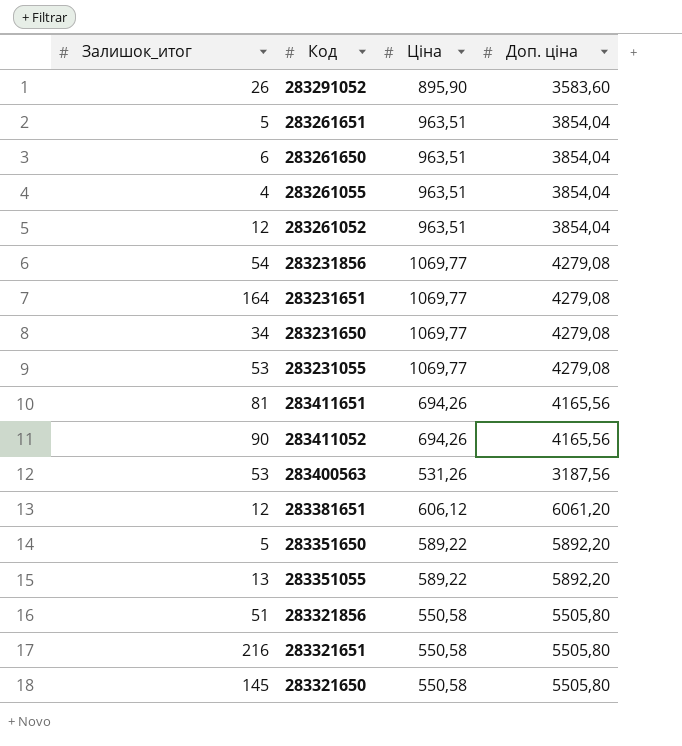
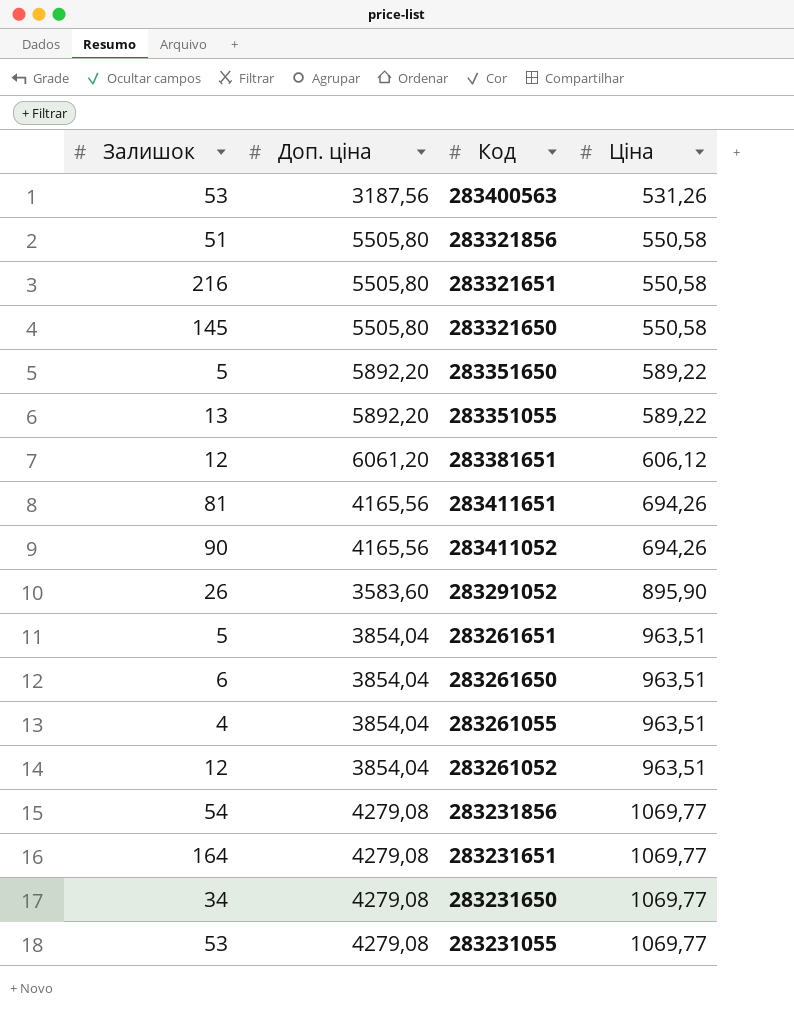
row order: none -> Ціна ascending
column name: Залишок_итог -> Залишок
column Доп. ціна | position: 4 -> 2

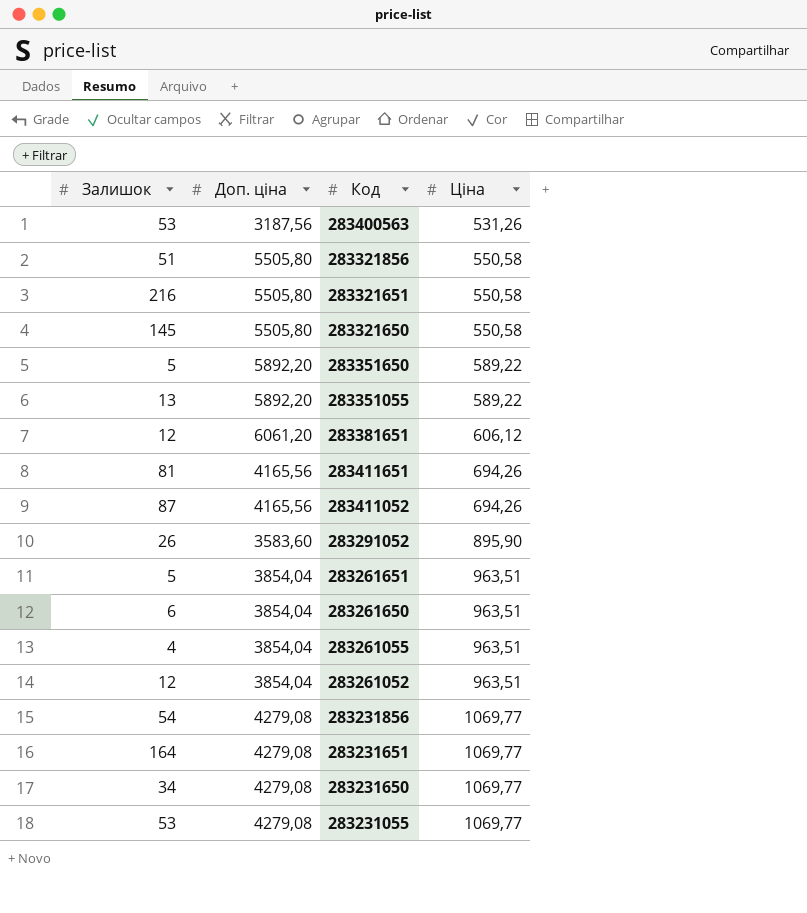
283411052 | Залишок: 90 -> 87

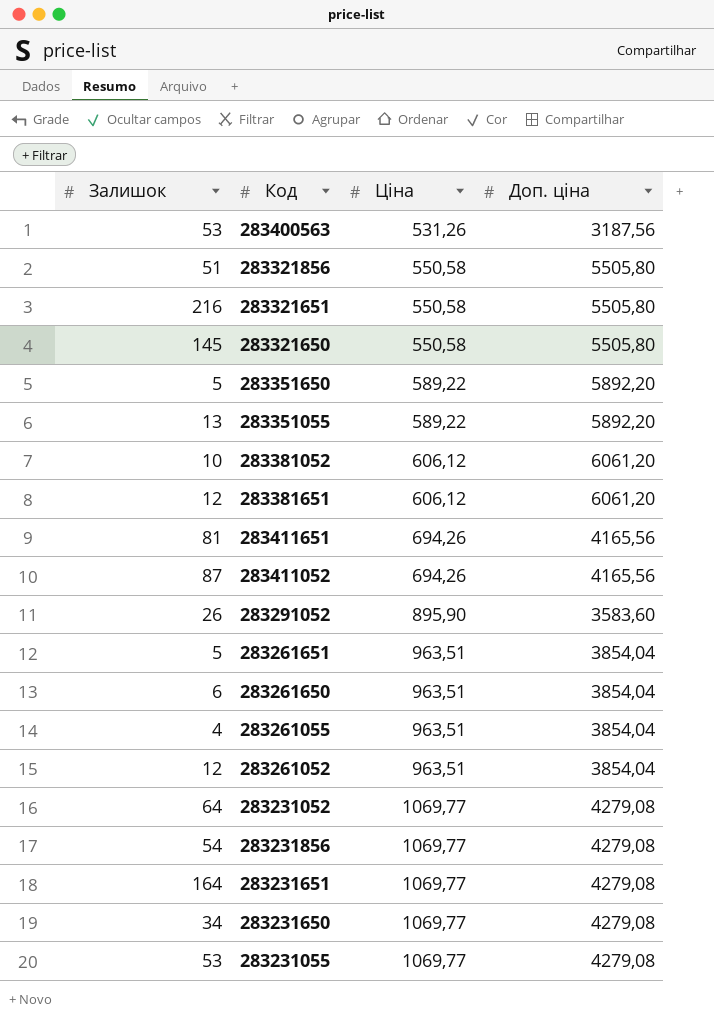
column Доп. ціна | position: 2 -> 4
row 283381052: none -> 10 | 606,12 | 6061,20
row 283231052: none -> 64 | 1069,77 | 4279,08

